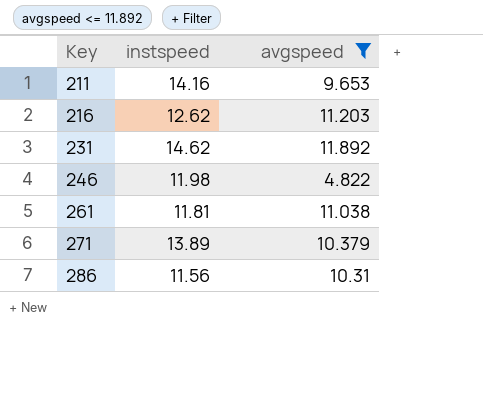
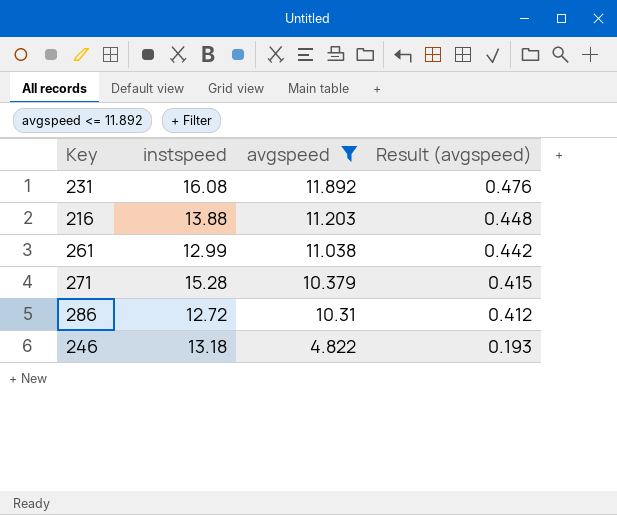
row order: Key ascending -> avgspeed descending
column Result (avgspeed) | formula: none -> [avgspeed] * 0.04
row 211: 14.16 | 9.653 -> none
231 | instspeed: 14.62 -> 16.08
216 | instspeed: 12.62 -> 13.88
261 | instspeed: 11.81 -> 12.99
271 | instspeed: 13.89 -> 15.28
286 | instspeed: 11.56 -> 12.72
246 | instspeed: 11.98 -> 13.18

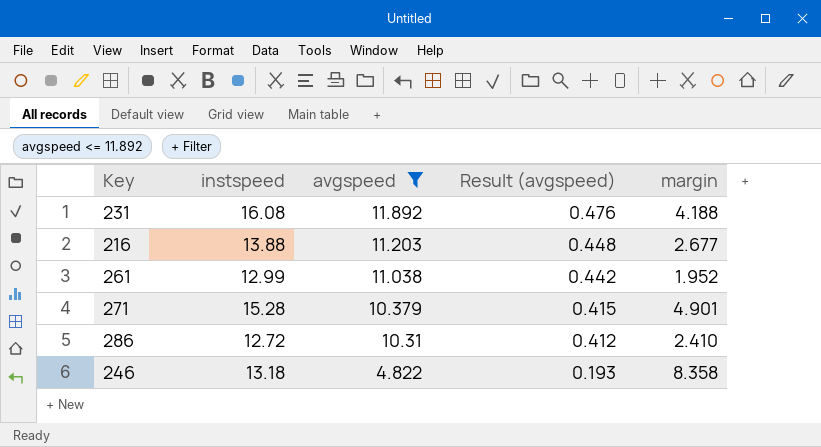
column margin | formula: none -> [instspeed] - [avgspeed]

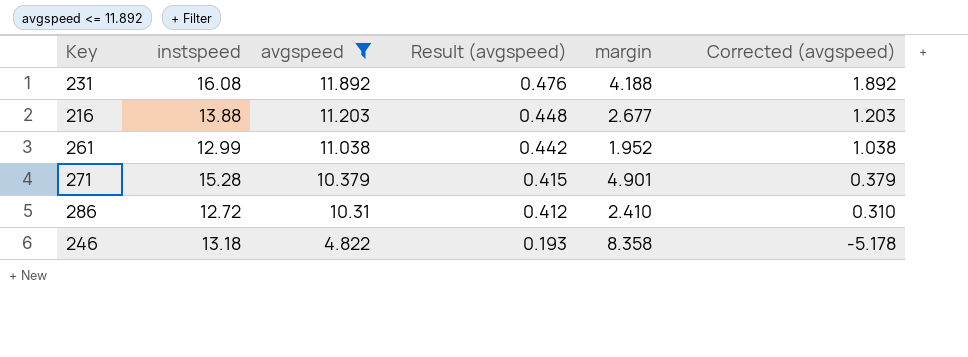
column Corrected (avgspeed) | formula: none -> [avgspeed] - 10

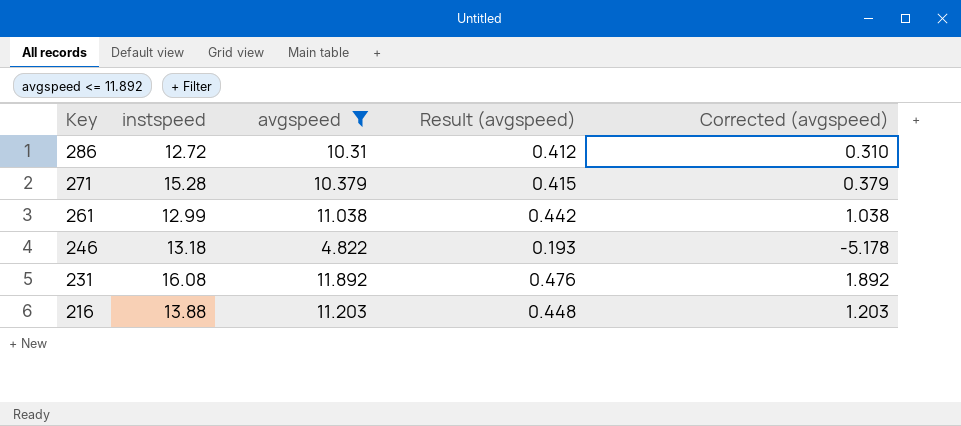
row order: avgspeed descending -> Key descending
column margin | formula: [instspeed] - [avgspeed] -> none

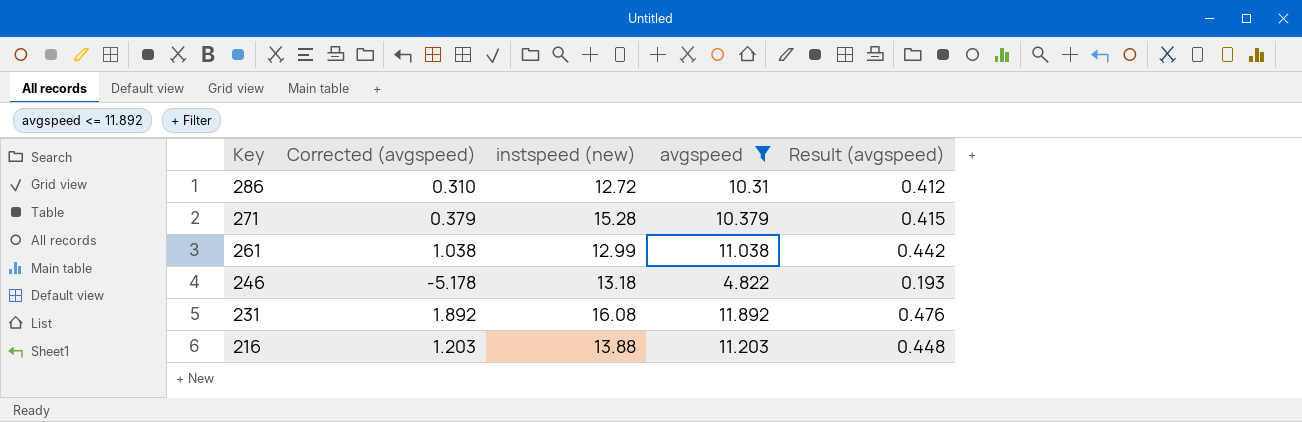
column Corrected (avgspeed) | position: 5 -> 2
column name: instspeed -> instspeed (new)

